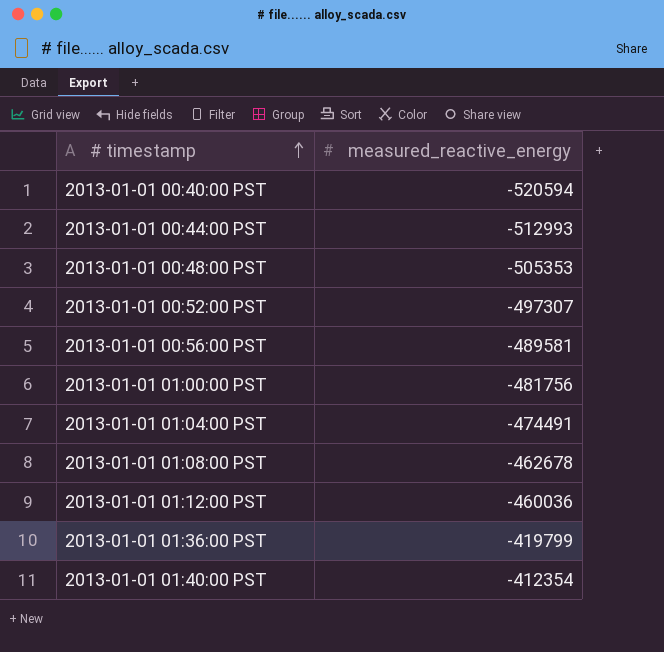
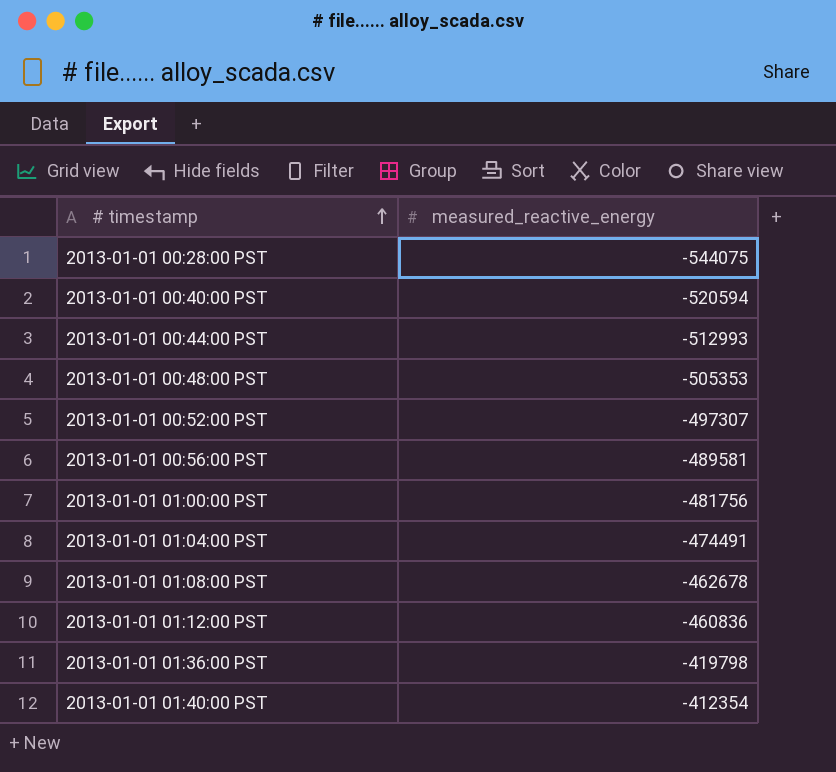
row 2013-01-01 00:28:00 PST: none -> -544075
2013-01-01 01:12:00 PST | measured_reactive_energy: -460036 -> -460836
2013-01-01 01:36:00 PST | measured_reactive_energy: -419799 -> -419798

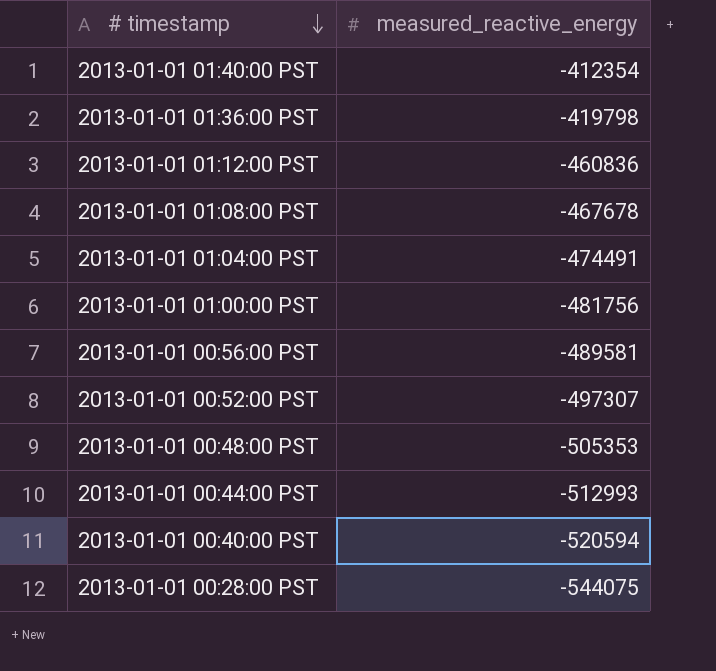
row order: # timestamp ascending -> # timestamp descending
2013-01-01 01:08:00 PST | measured_reactive_energy: -462678 -> -467678

